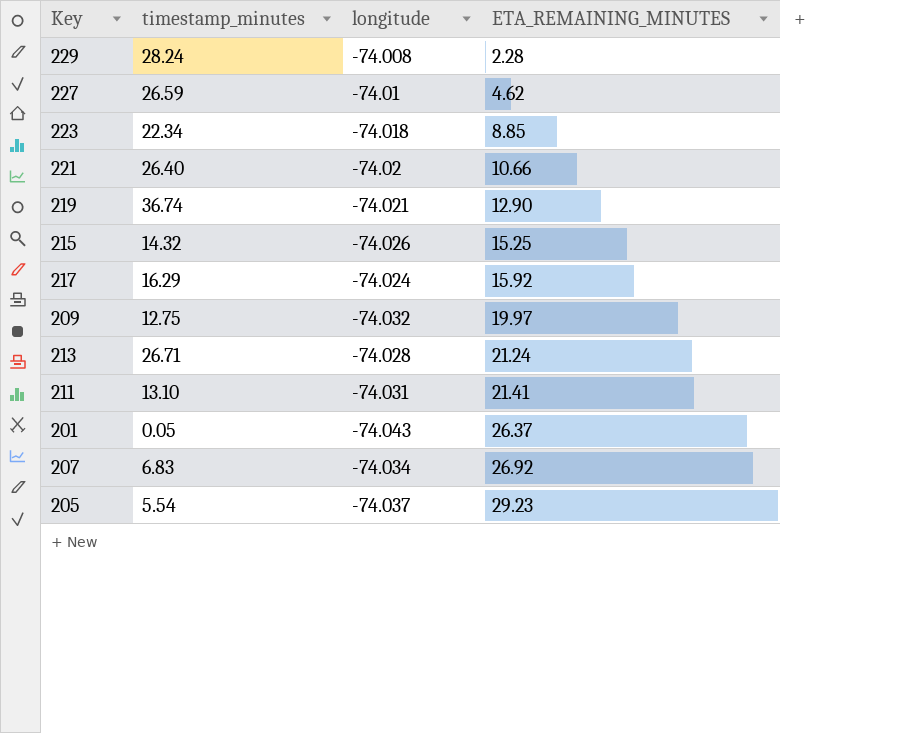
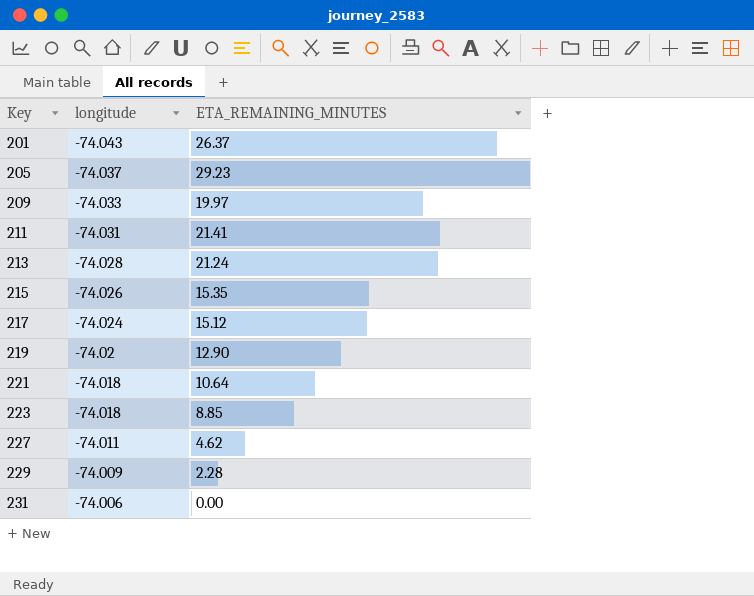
row order: ETA_REMAINING_MINUTES ascending -> Key ascending
column timestamp_minutes | position: 2 -> none
row 207: 6.83 | -74.034 | 26.92 -> none
209 | longitude: -74.032 -> -74.033
215 | ETA_REMAINING_MINUTES: 15.25 -> 15.35
217 | ETA_REMAINING_MINUTES: 15.92 -> 15.12
219 | longitude: -74.021 -> -74.02
221 | longitude: -74.02 -> -74.018
221 | ETA_REMAINING_MINUTES: 10.66 -> 10.64
227 | longitude: -74.01 -> -74.011
229 | longitude: -74.008 -> -74.009
row 231: none -> -74.006 | 0.00

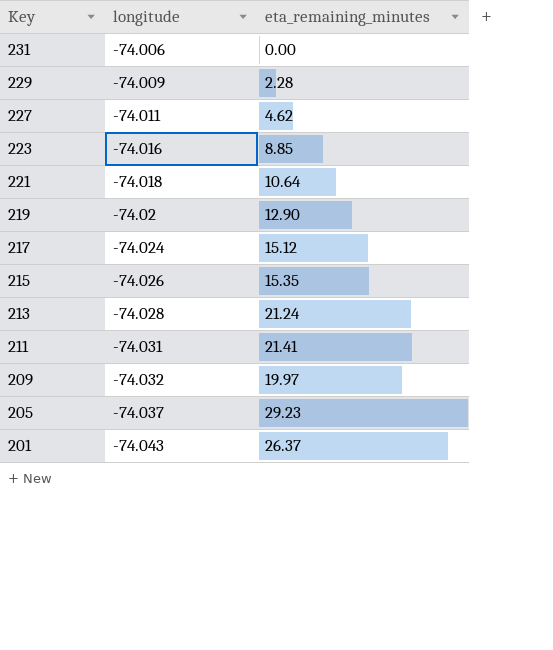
row order: Key ascending -> Key descending
column name: ETA_REMAINING_MINUTES -> eta_remaining_minutes
223 | longitude: -74.018 -> -74.016
209 | longitude: -74.033 -> -74.032

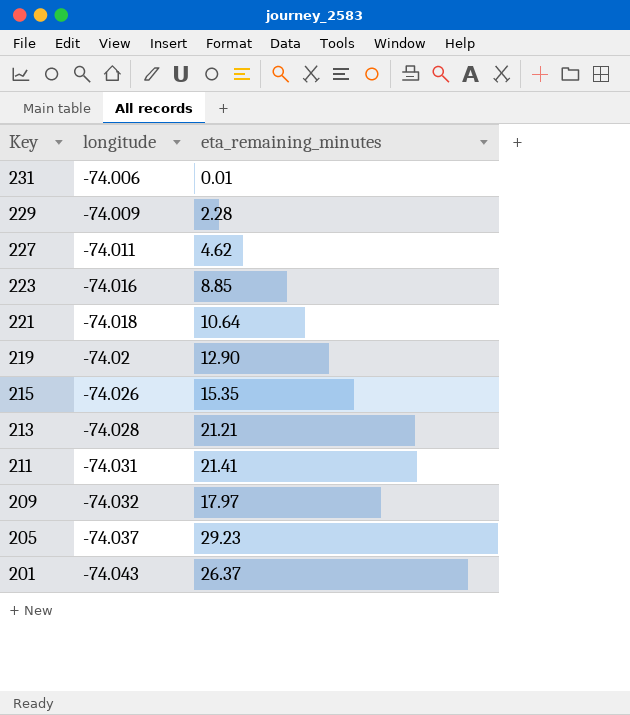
row 217: -74.024 | 15.12 -> none
231 | eta_remaining_minutes: 0.00 -> 0.01
213 | eta_remaining_minutes: 21.24 -> 21.21
209 | eta_remaining_minutes: 19.97 -> 17.97

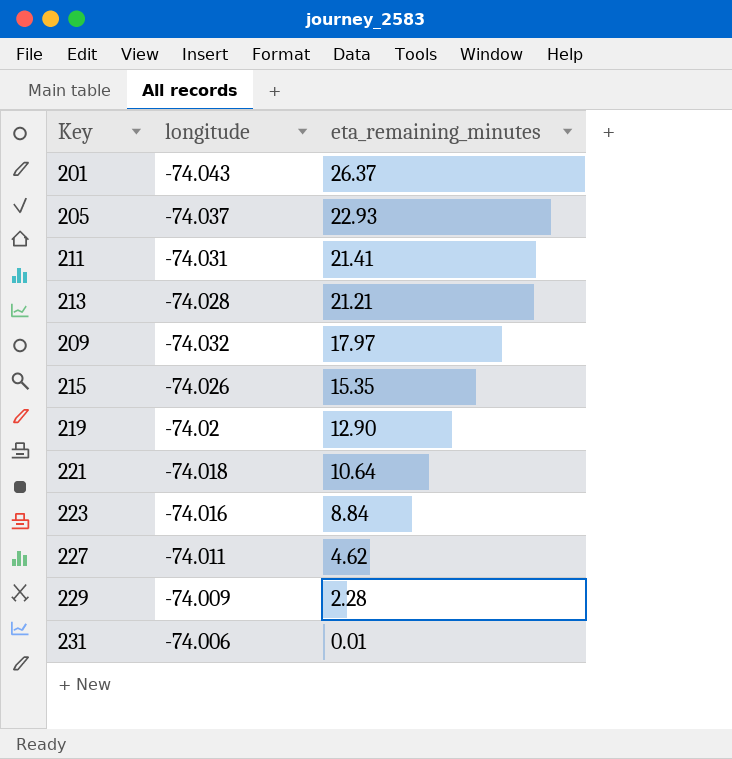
row order: Key descending -> eta_remaining_minutes descending
205 | eta_remaining_minutes: 29.23 -> 22.93
223 | eta_remaining_minutes: 8.85 -> 8.84

